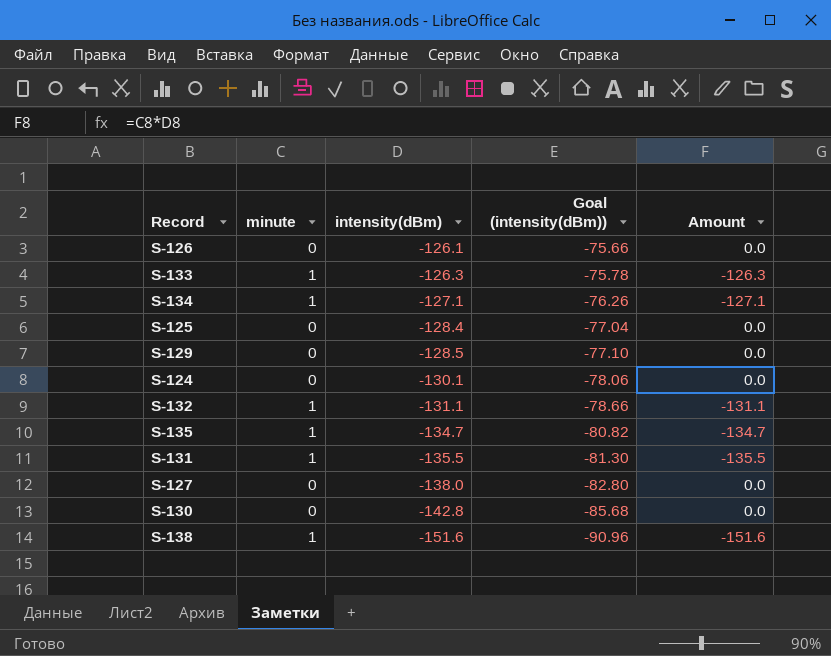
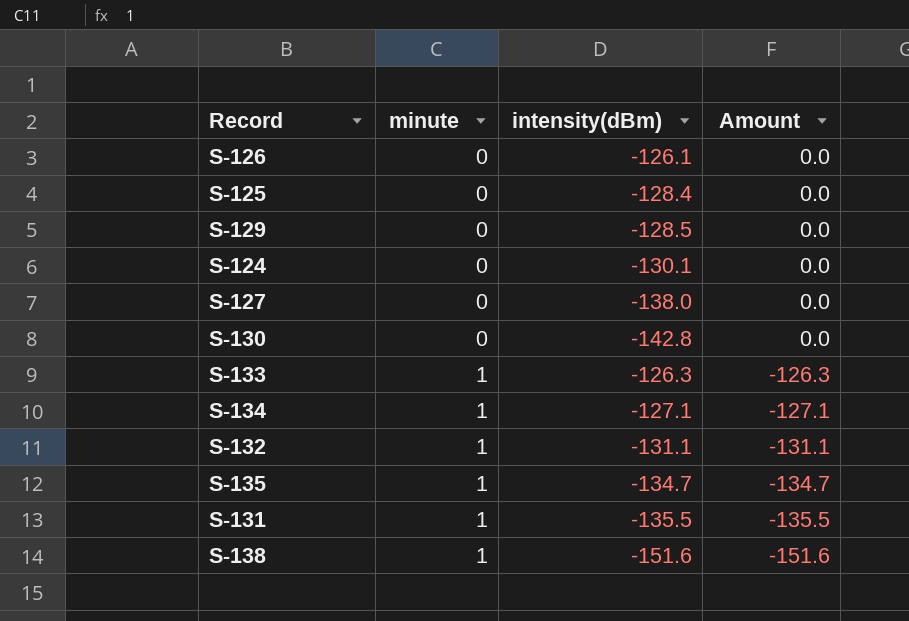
row order: intensity(dBm) descending -> minute ascending
column Goal (intensity(dBm)) | formula: [intensity(dBm)] * 0.6 -> none

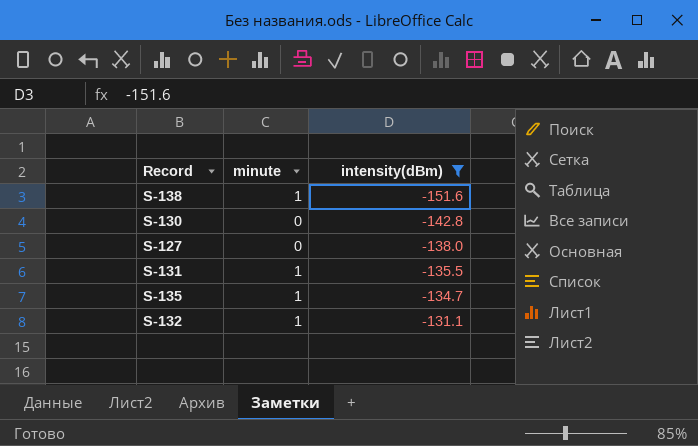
filter: none -> intensity(dBm) <= -131.1
row order: minute ascending -> intensity(dBm) ascending
column Amount | formula: [minute] * [intensity(dBm)] -> none

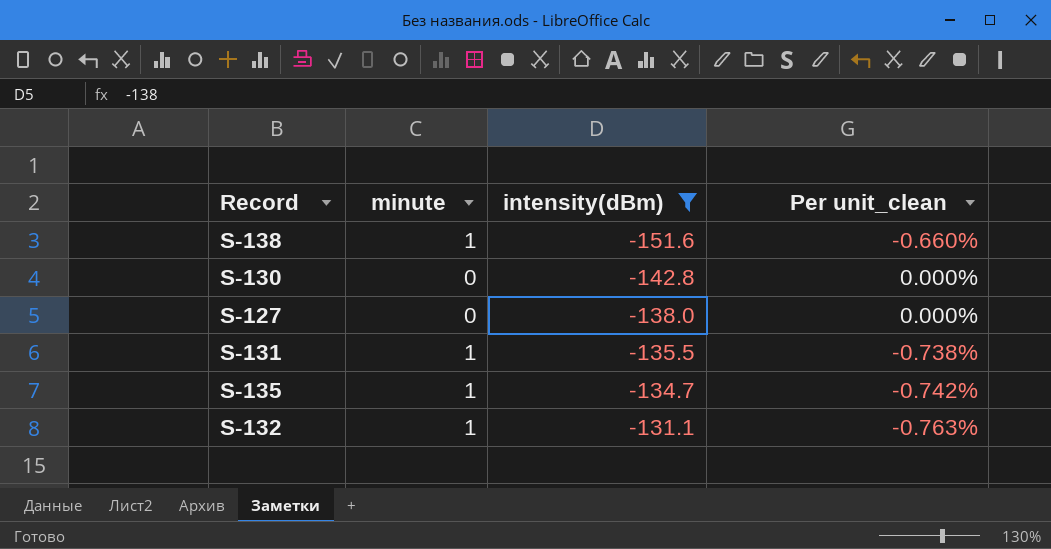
column Per unit_clean | formula: none -> [minute] / [intensity(dBm)]

